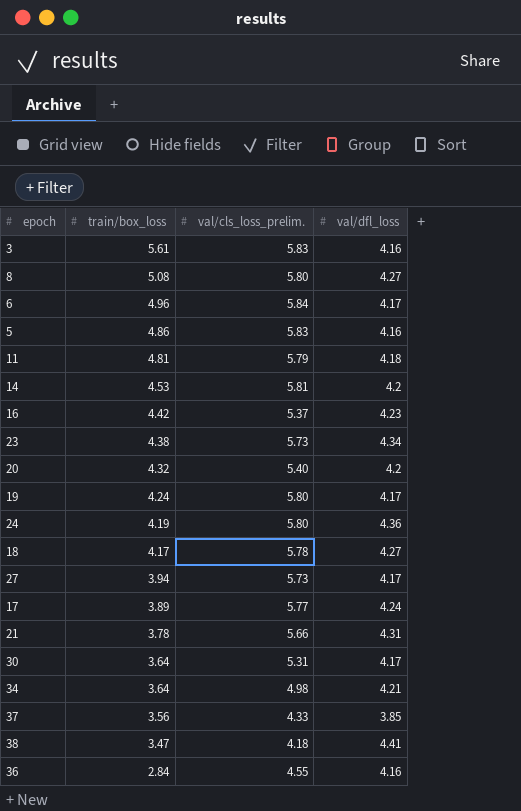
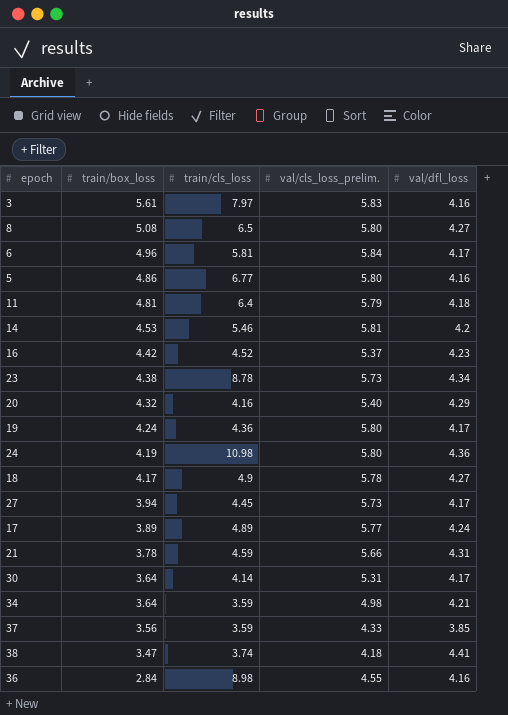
column train/cls_loss | position: none -> 3
5 | val/cls_loss_prelim.: 5.83 -> 5.80
20 | val/dfl_loss: 4.2 -> 4.29

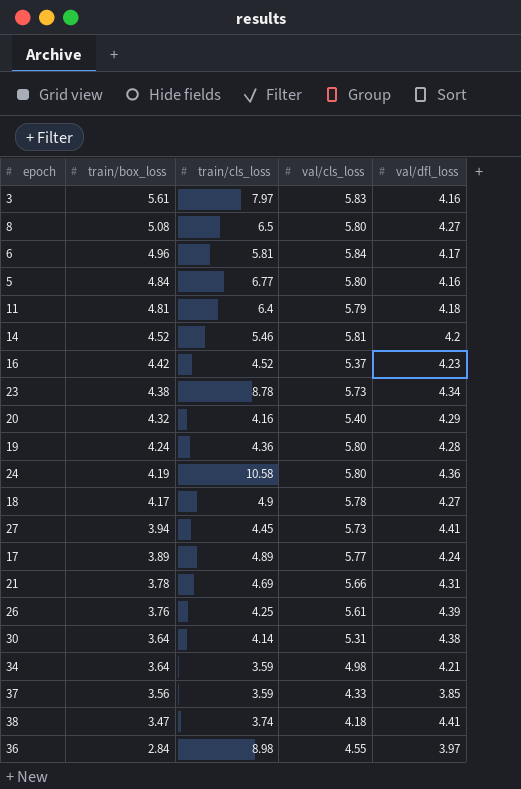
column name: val/cls_loss_prelim. -> val/cls_loss
5 | train/box_loss: 4.86 -> 4.84
14 | train/box_loss: 4.53 -> 4.52
19 | val/dfl_loss: 4.17 -> 4.28
24 | train/cls_loss: 10.98 -> 10.58
27 | val/dfl_loss: 4.17 -> 4.41
21 | train/cls_loss: 4.59 -> 4.69
row 26: none -> 3.76 | 4.25 | 5.61 | 4.39
30 | val/dfl_loss: 4.17 -> 4.38
36 | val/dfl_loss: 4.16 -> 3.97

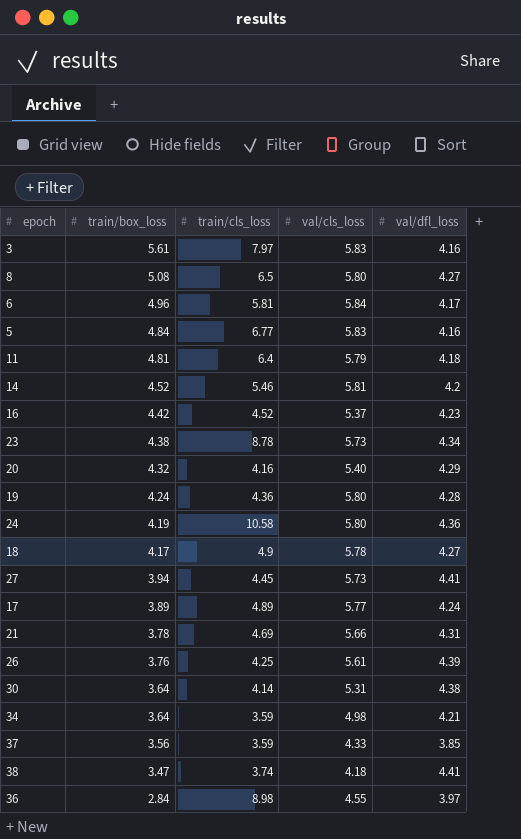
5 | val/cls_loss: 5.80 -> 5.83

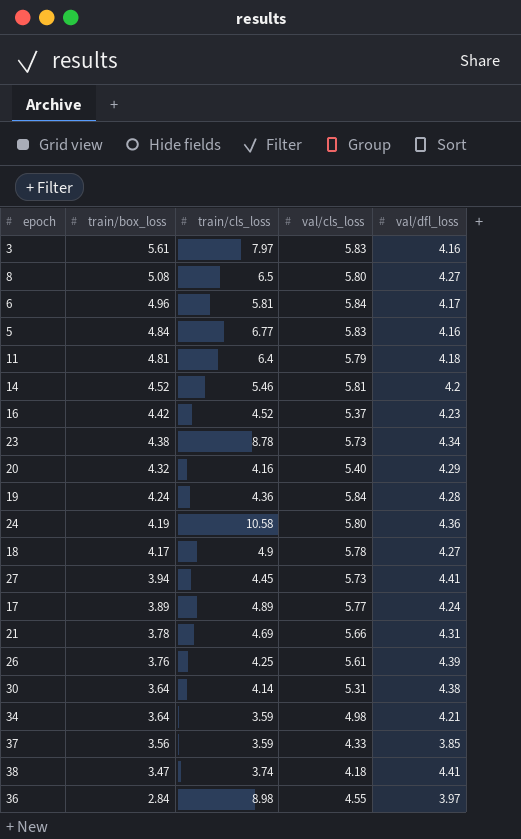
19 | val/cls_loss: 5.80 -> 5.84

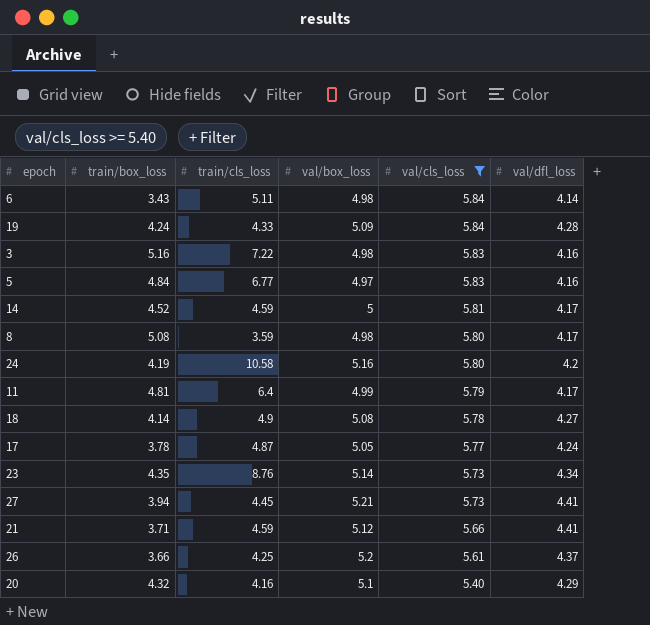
filter: none -> val/cls_loss >= 5.40
row order: train/box_loss descending -> val/cls_loss descending
column val/box_loss | position: none -> 4
6 | train/box_loss: 4.96 -> 3.43
6 | train/cls_loss: 5.81 -> 5.11
6 | val/dfl_loss: 4.17 -> 4.14
19 | train/cls_loss: 4.36 -> 4.33
3 | train/box_loss: 5.61 -> 5.16
3 | train/cls_loss: 7.97 -> 7.22
14 | train/cls_loss: 5.46 -> 4.59
14 | val/dfl_loss: 4.2 -> 4.17
8 | train/cls_loss: 6.5 -> 3.59
8 | val/dfl_loss: 4.27 -> 4.17
24 | val/dfl_loss: 4.36 -> 4.2
11 | val/dfl_loss: 4.18 -> 4.17
18 | train/box_loss: 4.17 -> 4.14
17 | train/box_loss: 3.89 -> 3.78
17 | train/cls_loss: 4.89 -> 4.87
23 | train/box_loss: 4.38 -> 4.35
23 | train/cls_loss: 8.78 -> 8.76
21 | train/box_loss: 3.78 -> 3.71
21 | train/cls_loss: 4.69 -> 4.59
21 | val/dfl_loss: 4.31 -> 4.41
26 | train/box_loss: 3.76 -> 3.66
26 | val/dfl_loss: 4.39 -> 4.37

